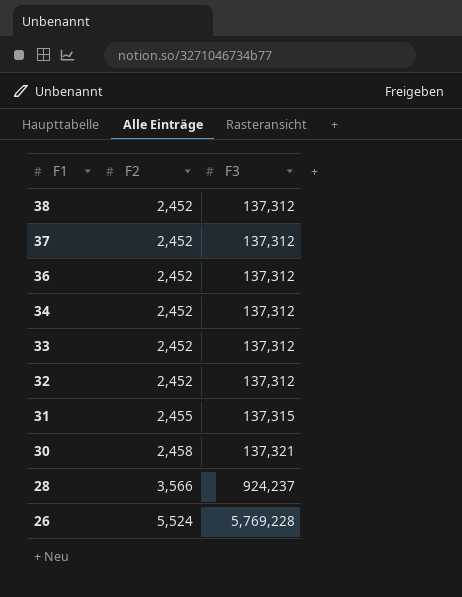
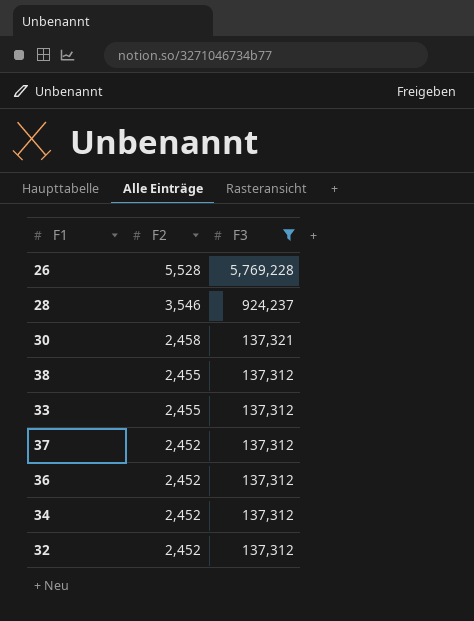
filter: none -> F3 != 137,315
row order: F1 descending -> F2 descending
26 | F2: 5,524 -> 5,528
28 | F2: 3,566 -> 3,546
38 | F2: 2,452 -> 2,455
33 | F2: 2,452 -> 2,455

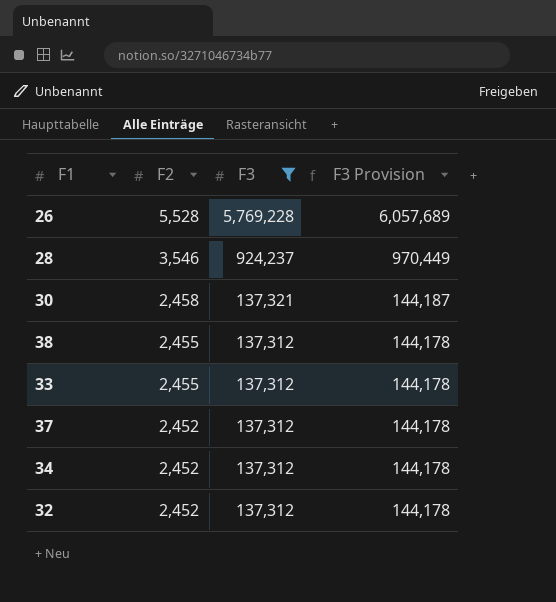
column F3 Provision | formula: none -> [F3] * 1.05
row 36: 2,452 | 137,312 -> none

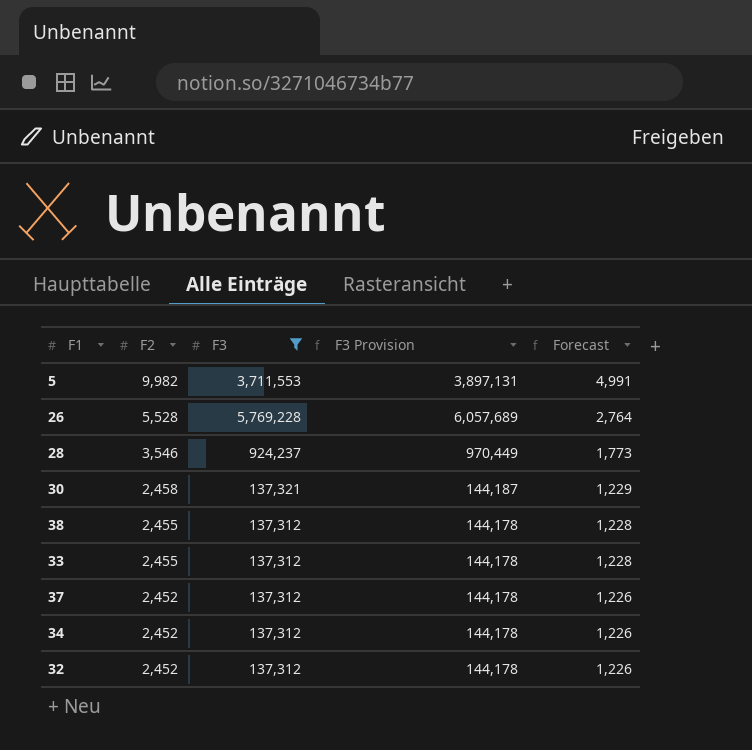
column Forecast | formula: none -> [F2] * 0.5
row 5: none -> 9,982 | 3,711,553 | 3,897,131 | 4,991

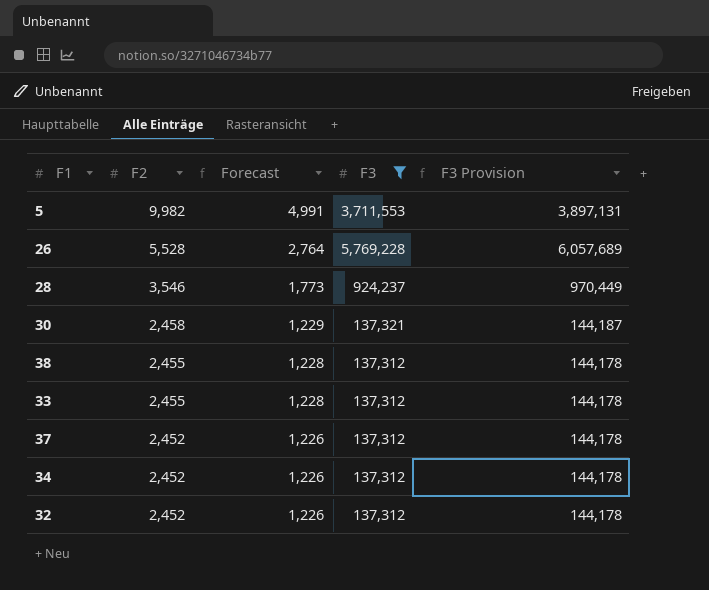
column Forecast | position: 5 -> 3

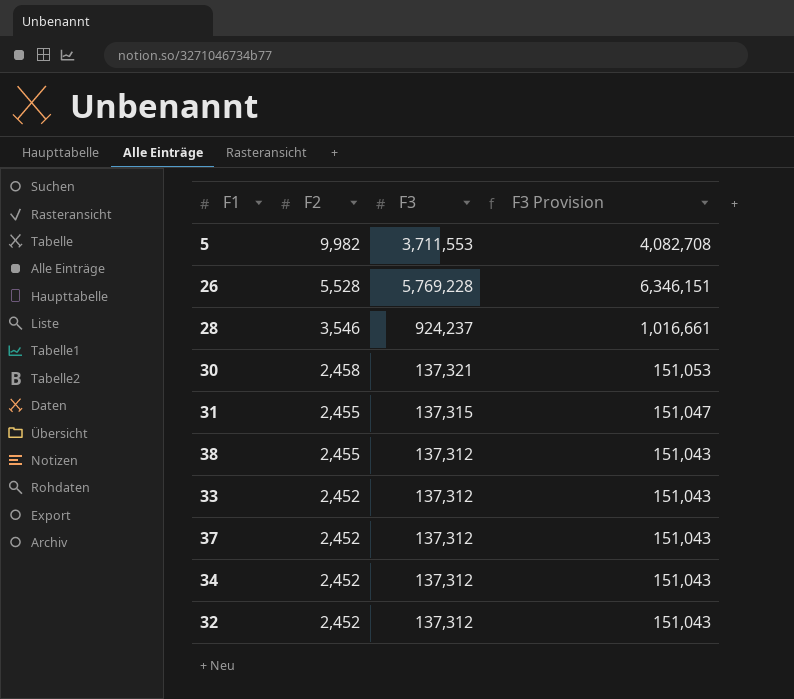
filter: F3 != 137,315 -> none
column Forecast | formula: [F2] * 0.5 -> none
column F3 Provision | formula: [F3] * 1.05 -> [F3] * 1.1
33 | F2: 2,455 -> 2,452

